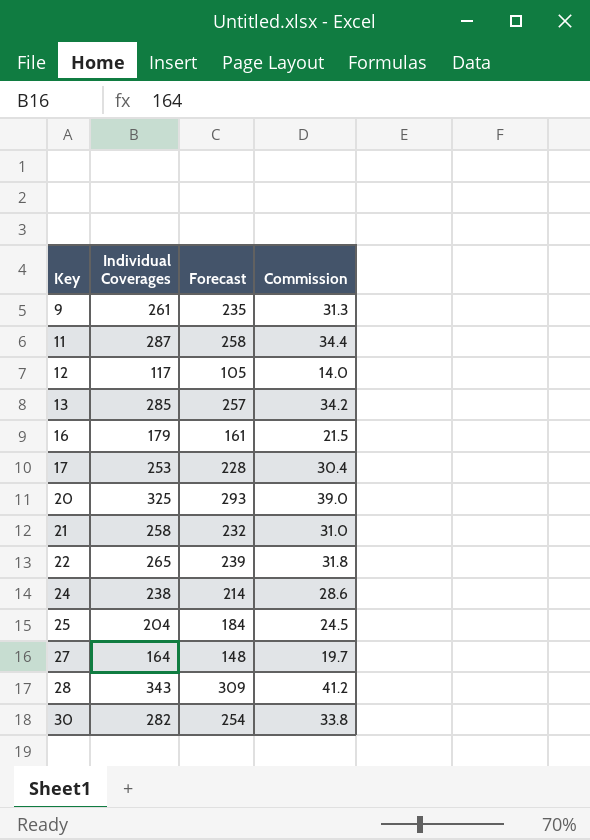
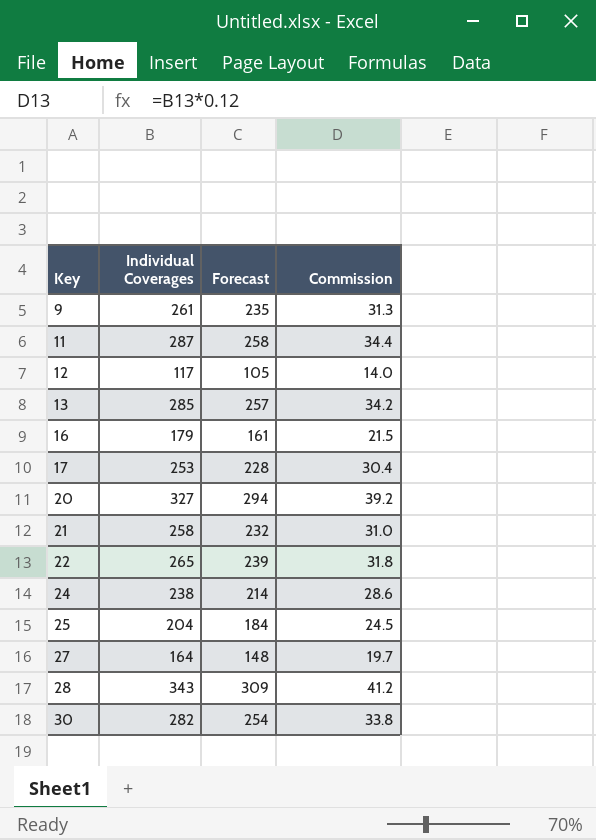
20 | Individual Coverages: 325 -> 327
20 | Forecast: 293 -> 294
20 | Commission: 39.0 -> 39.2

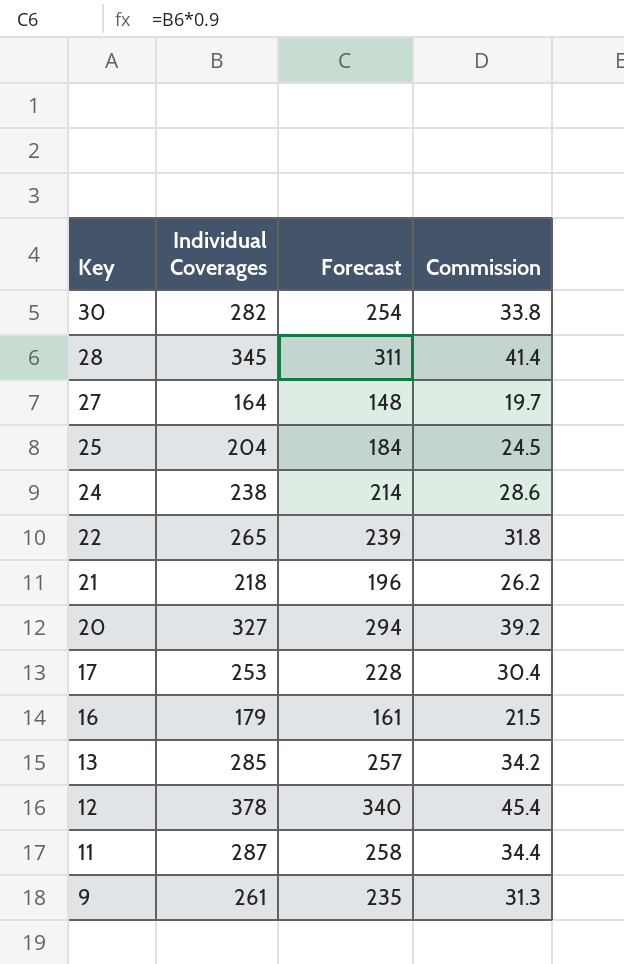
row order: Key ascending -> Key descending
28 | Individual Coverages: 343 -> 345
28 | Forecast: 309 -> 311
28 | Commission: 41.2 -> 41.4
21 | Individual Coverages: 258 -> 218
21 | Forecast: 232 -> 196
21 | Commission: 31.0 -> 26.2
12 | Individual Coverages: 117 -> 378
12 | Forecast: 105 -> 340
12 | Commission: 14.0 -> 45.4

